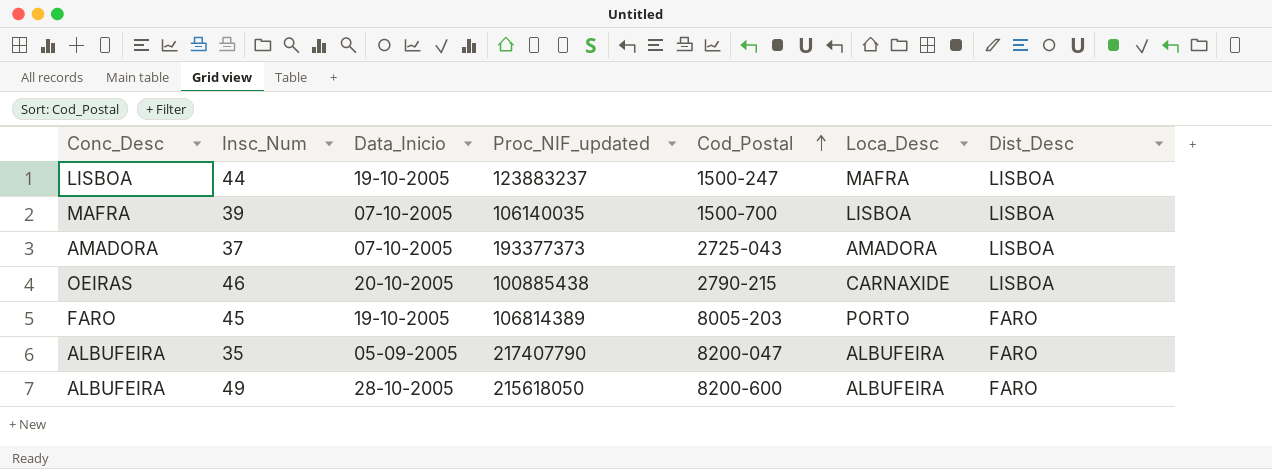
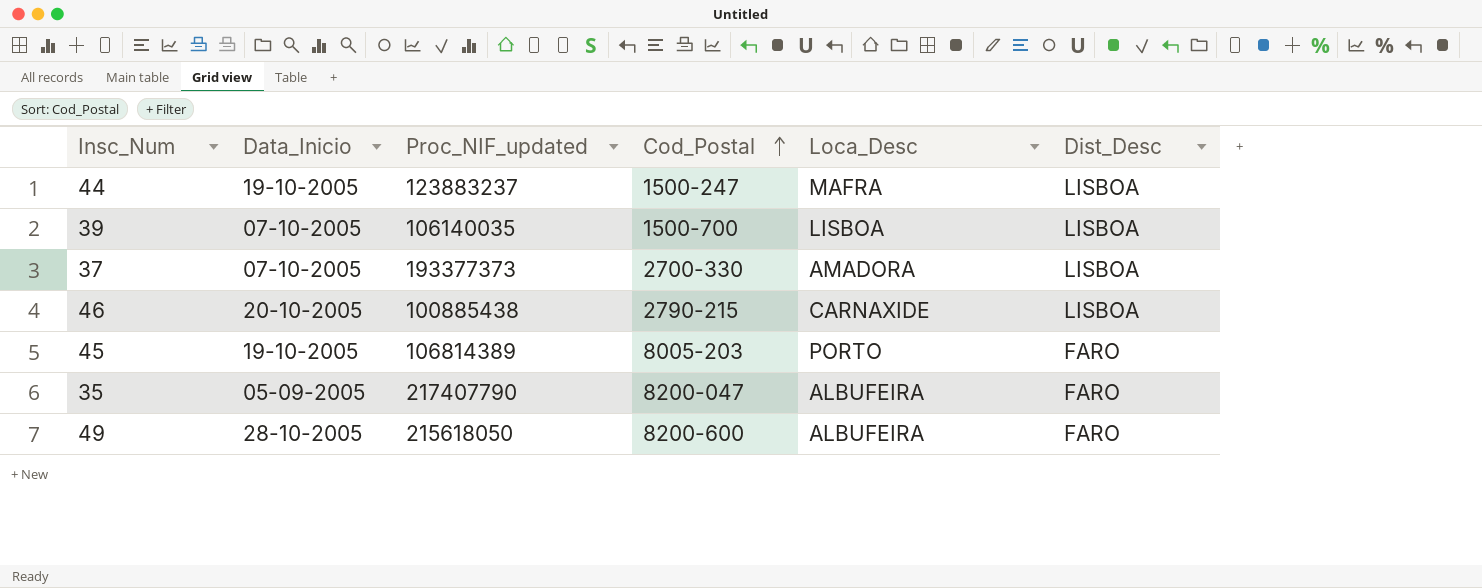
column Conc_Desc | position: 1 -> none
37 | Cod_Postal: 2725-043 -> 2700-330

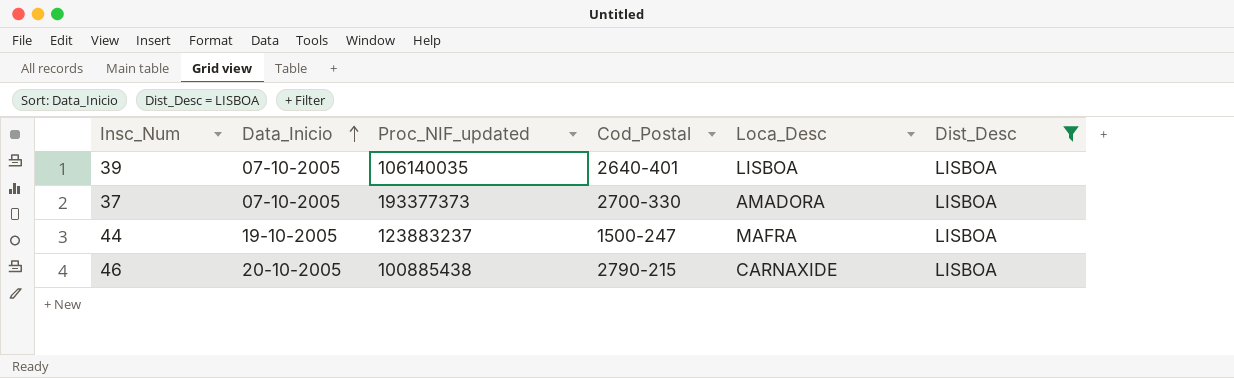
filter: none -> Dist_Desc = LISBOA
row order: Cod_Postal ascending -> Data_Inicio ascending
39 | Cod_Postal: 1500-700 -> 2640-401

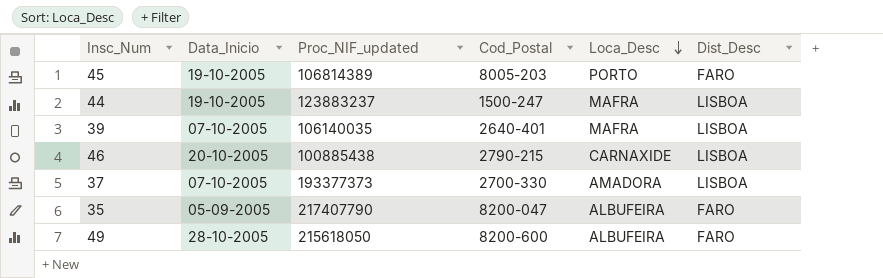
filter: Dist_Desc = LISBOA -> none
row order: Data_Inicio ascending -> Loca_Desc descending
39 | Loca_Desc: LISBOA -> MAFRA

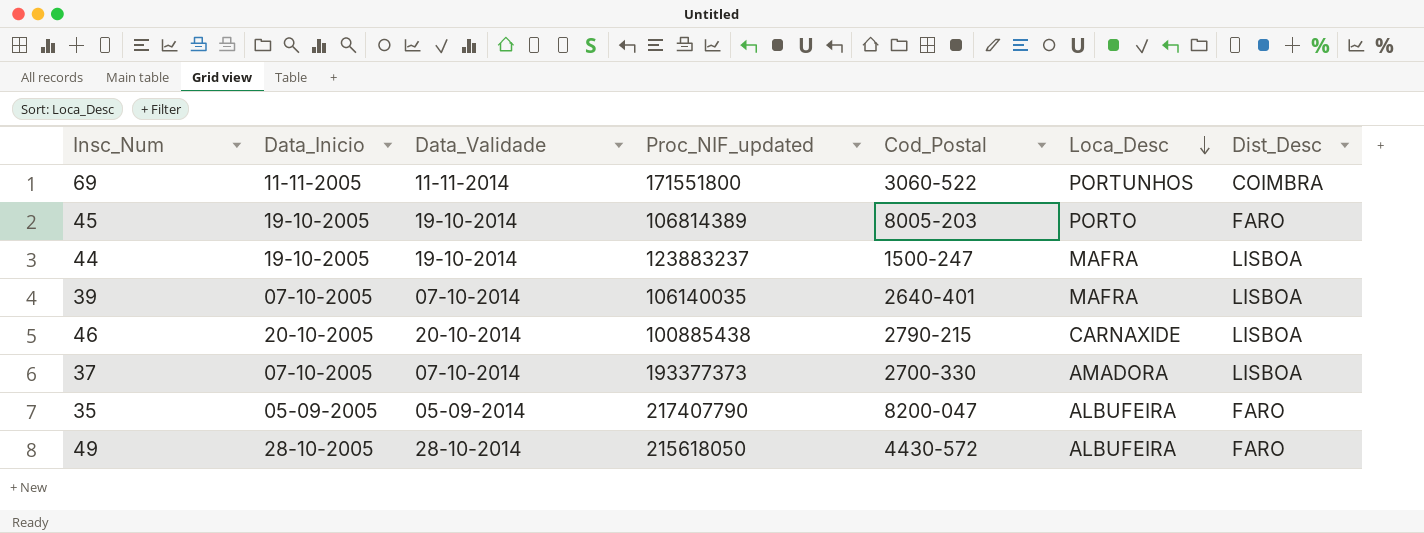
column Data_Validade | position: none -> 3
row 69: none -> 11-11-2005 | 11-11-2014 | 171551800 | 3060-522 | PORTUNHOS | COIMBRA
49 | Cod_Postal: 8200-600 -> 4430-572

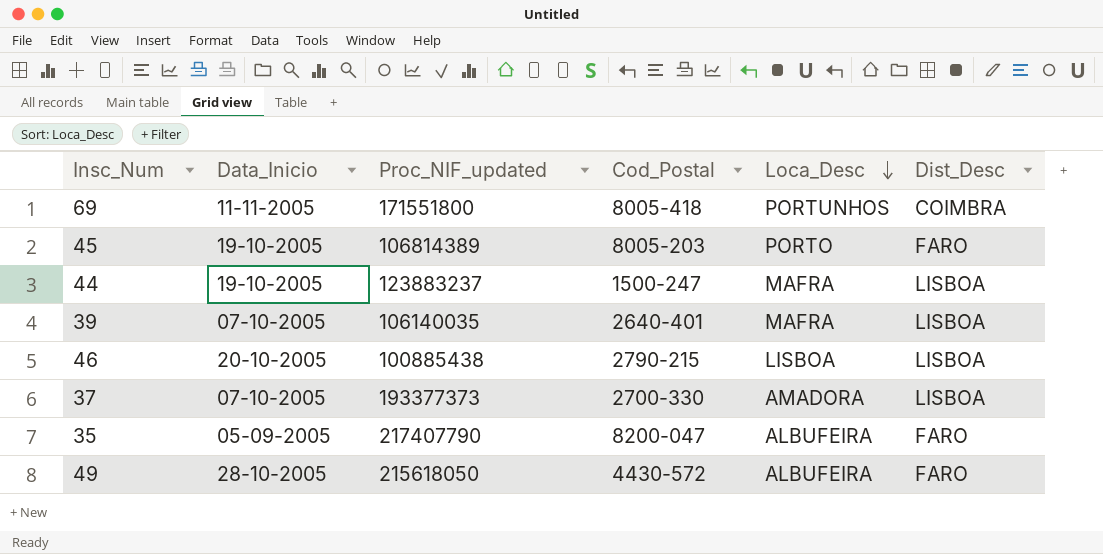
column Data_Validade | position: 3 -> none
69 | Cod_Postal: 3060-522 -> 8005-418
46 | Loca_Desc: CARNAXIDE -> LISBOA

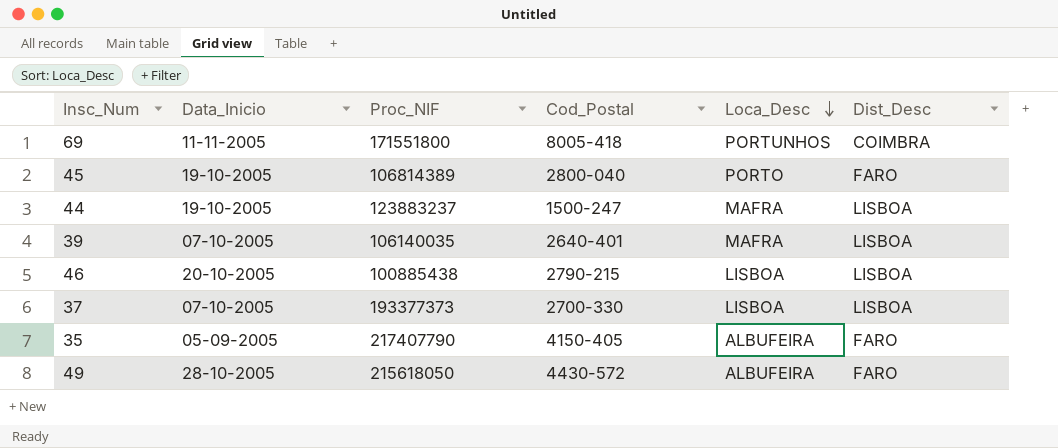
column name: Proc_NIF_updated -> Proc_NIF
45 | Cod_Postal: 8005-203 -> 2800-040
37 | Loca_Desc: AMADORA -> LISBOA
35 | Cod_Postal: 8200-047 -> 4150-405

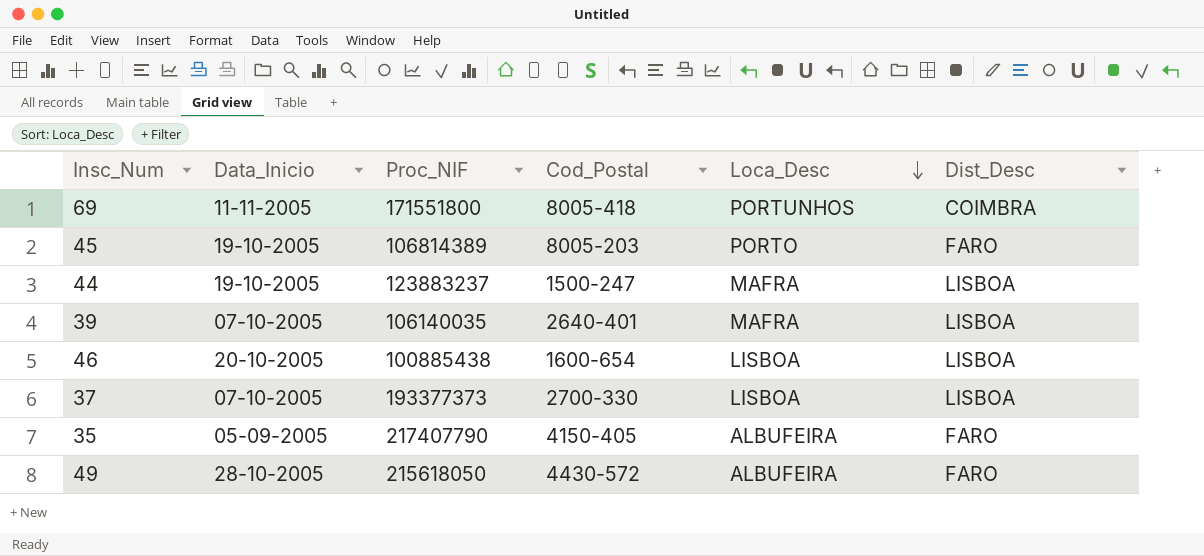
45 | Cod_Postal: 2800-040 -> 8005-203
46 | Cod_Postal: 2790-215 -> 1600-654

